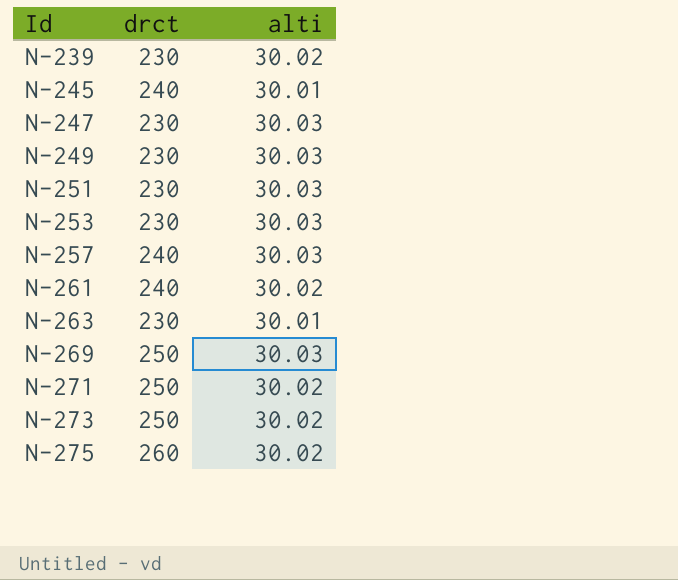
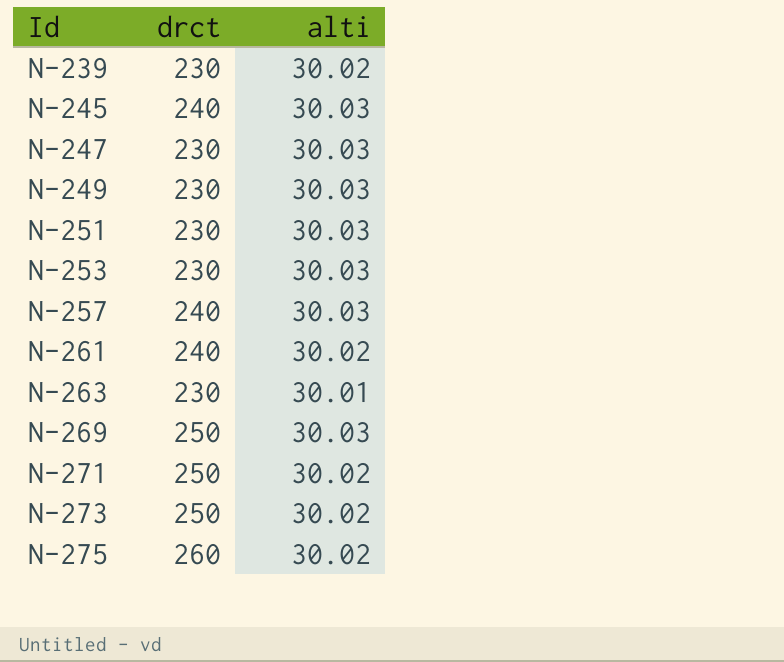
N-245 | alti: 30.01 -> 30.03

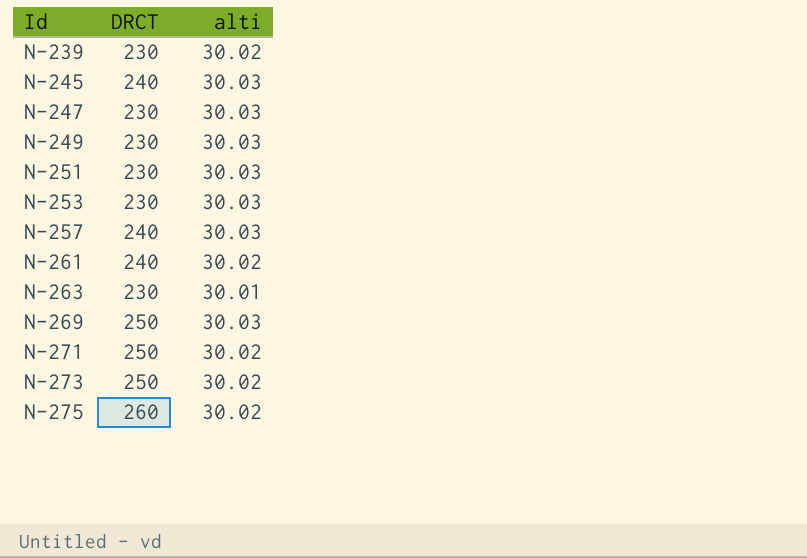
column name: drct -> DRCT

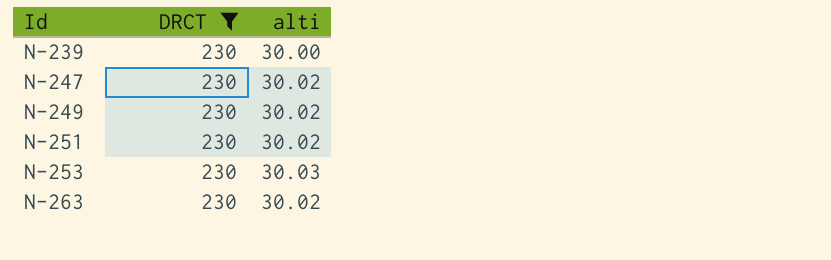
filter: none -> DRCT = 230
N-239 | alti: 30.02 -> 30.00
N-247 | alti: 30.03 -> 30.02
N-249 | alti: 30.03 -> 30.02
N-251 | alti: 30.03 -> 30.02
N-263 | alti: 30.01 -> 30.02

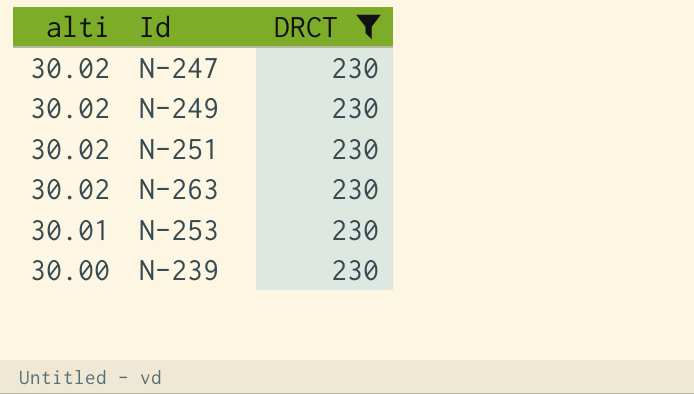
row order: Id ascending -> alti descending
column alti | position: 3 -> 1
N-253 | alti: 30.03 -> 30.01

